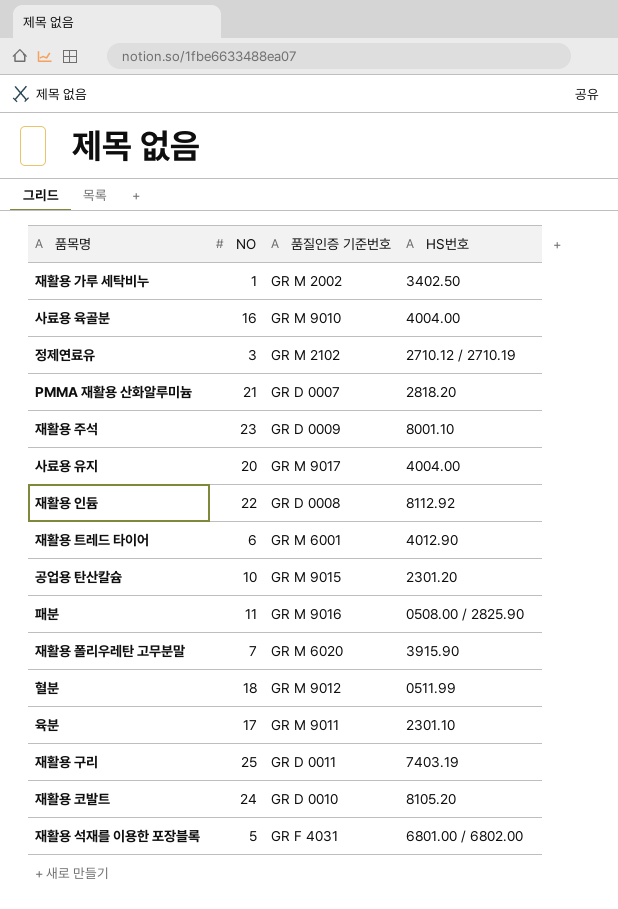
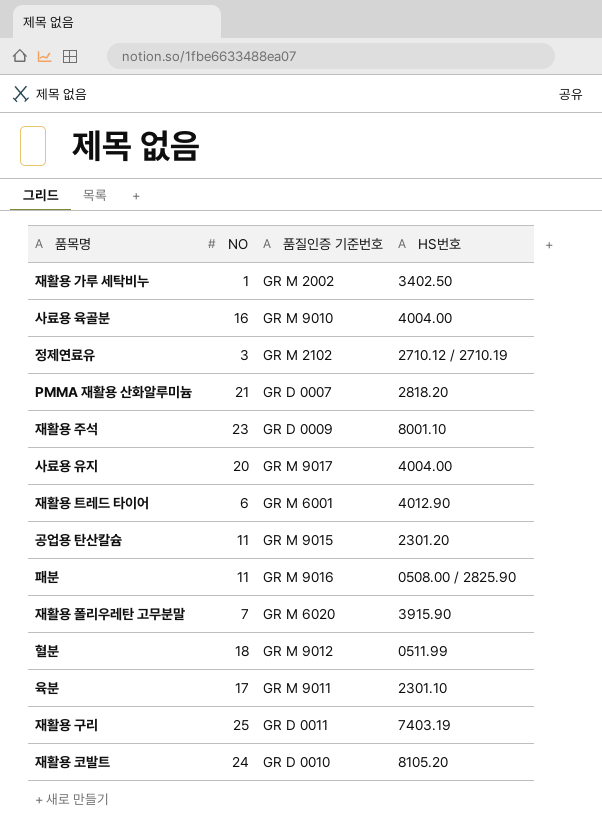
row 재활용 인듐: 22 | GR D 0008 | 8112.92 -> none
row 재활용 석재를 이용한 포장블록: 5 | GR F 4031 | 6801.00 / 6802.00 -> none
공업용 탄산칼슘 | NO: 10 -> 11

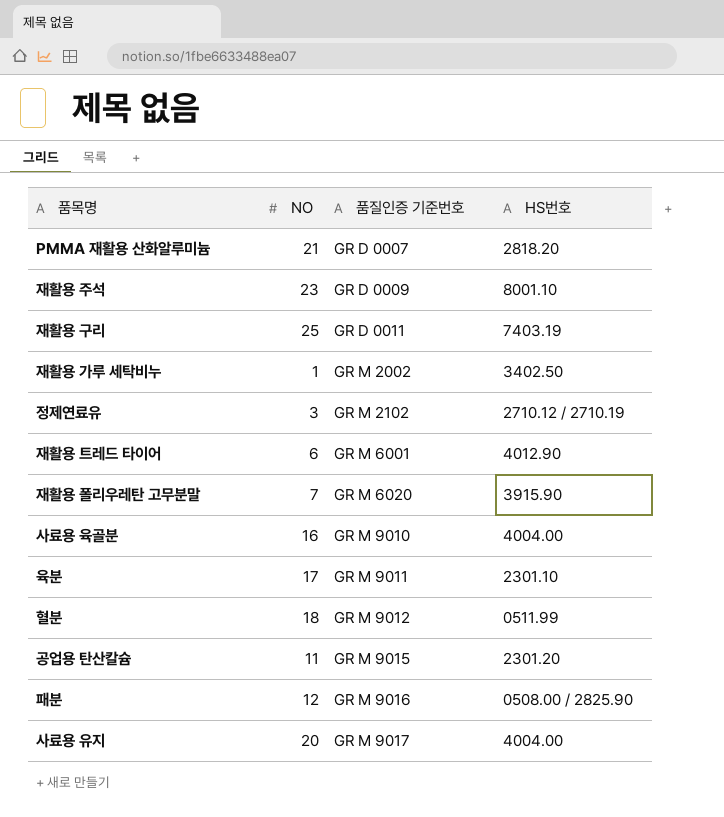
row order: none -> 품질인증 기준번호 ascending
row 재활용 코발트: 24 | GR D 0010 | 8105.20 -> none
패분 | NO: 11 -> 12

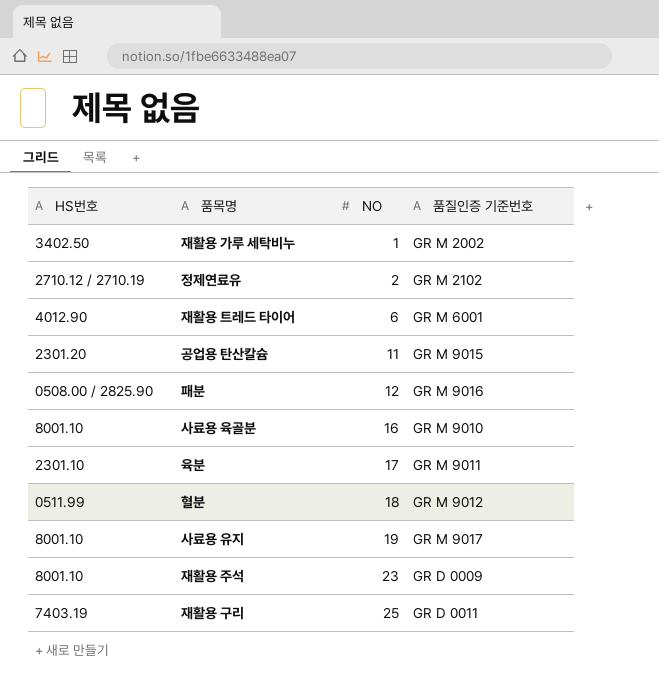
row order: 품질인증 기준번호 ascending -> NO ascending
column HS번호 | position: 4 -> 1
row PMMA 재활용 산화알루미늄: 21 | GR D 0007 | 2818.20 -> none
row 재활용 폴리우레탄 고무분말: 7 | GR M 6020 | 3915.90 -> none
정제연료유 | NO: 3 -> 2
사료용 육골분 | HS번호: 4004.00 -> 8001.10
사료용 유지 | HS번호: 4004.00 -> 8001.10
사료용 유지 | NO: 20 -> 19

